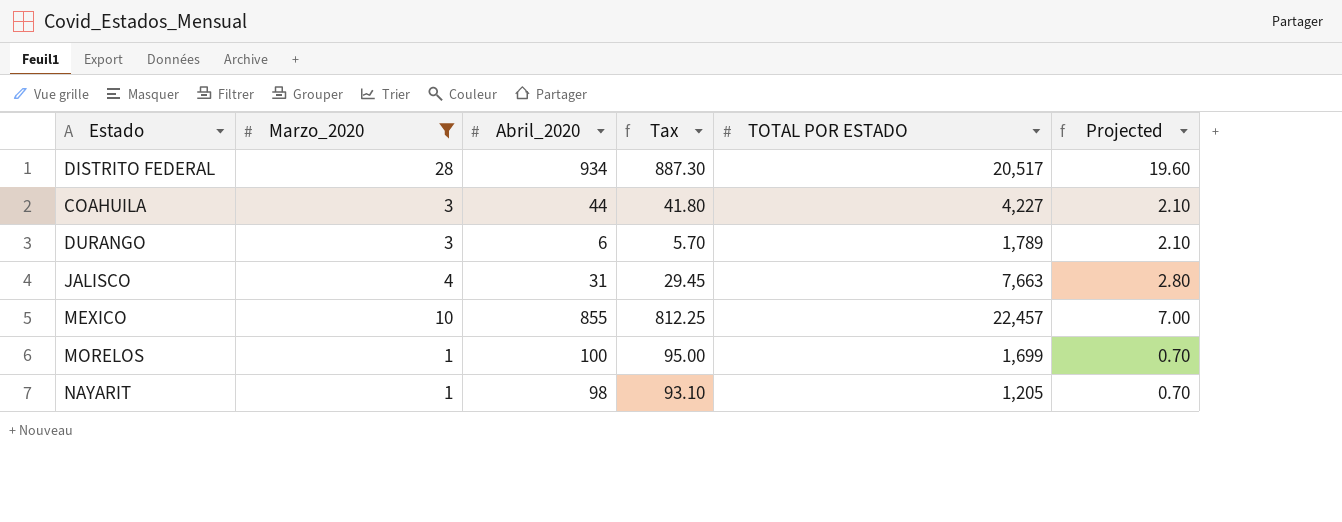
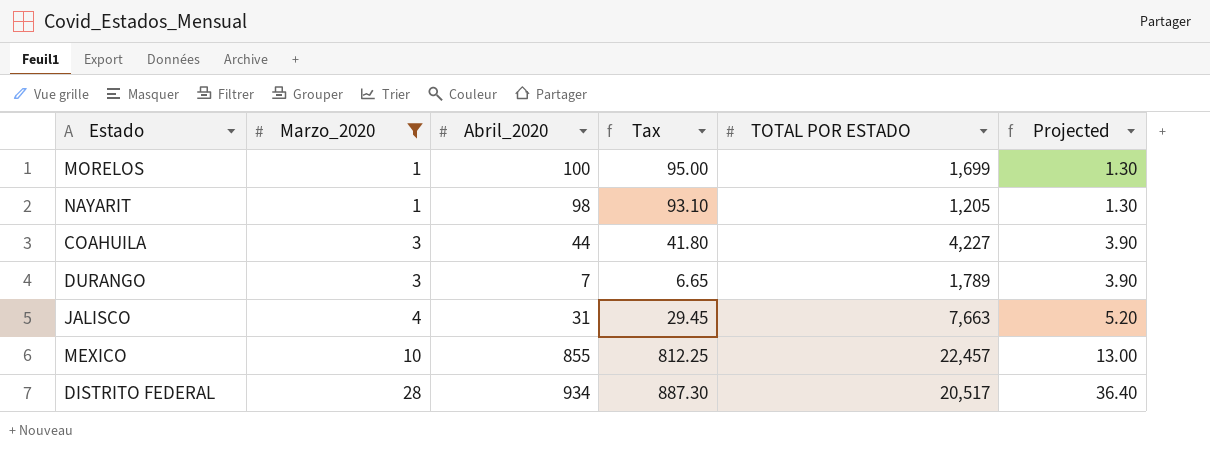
row order: none -> Marzo_2020 ascending
column Projected | formula: [Marzo_2020] * 0.7 -> [Marzo_2020] * 1.3
DURANGO | Abril_2020: 6 -> 7
DURANGO | Tax: 5.70 -> 6.65

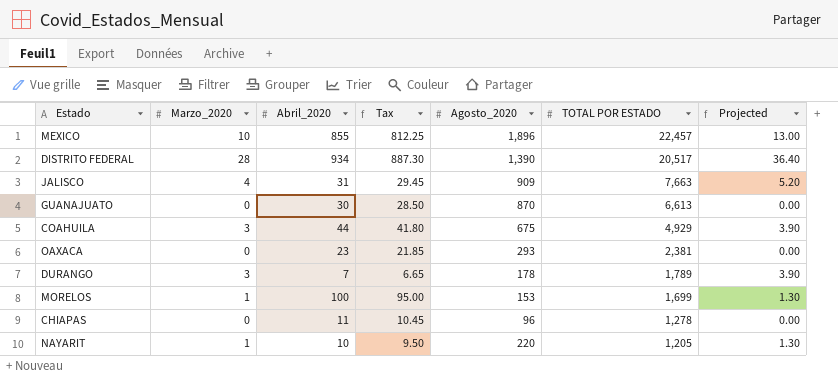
filter: Marzo_2020 != 0 -> none
row order: Marzo_2020 ascending -> TOTAL POR ESTADO descending
column Agosto_2020 | position: none -> 5
COAHUILA | TOTAL POR ESTADO: 4,227 -> 4,929
NAYARIT | Abril_2020: 98 -> 10
NAYARIT | Tax: 93.10 -> 9.50

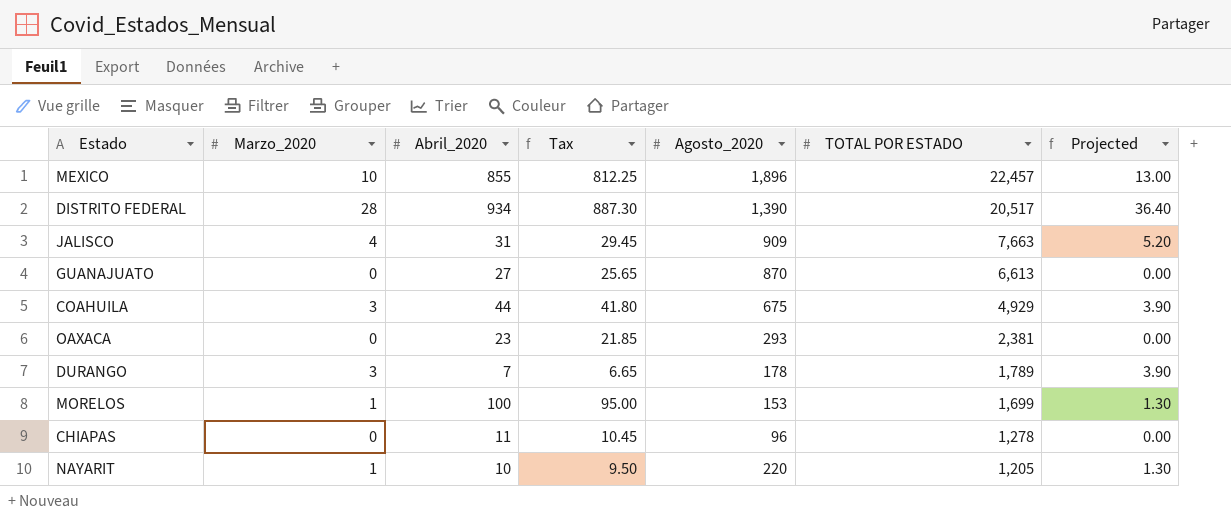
GUANAJUATO | Abril_2020: 30 -> 27
GUANAJUATO | Tax: 28.50 -> 25.65

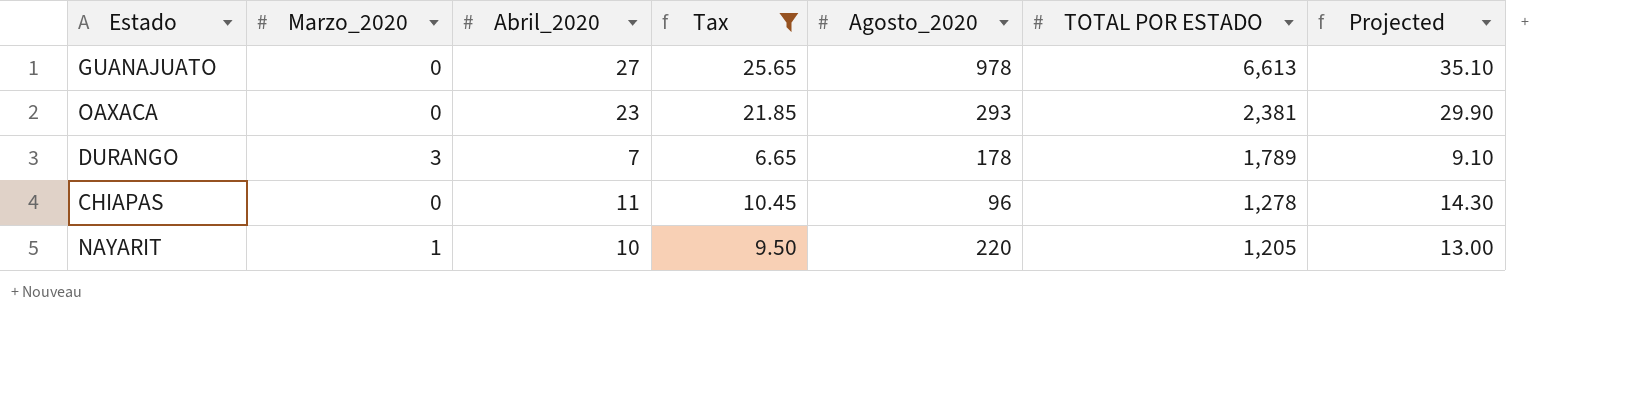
filter: none -> Tax <= 25.65
column Projected | formula: [Marzo_2020] * 1.3 -> [Abril_2020] * 1.3
GUANAJUATO | Agosto_2020: 870 -> 978

